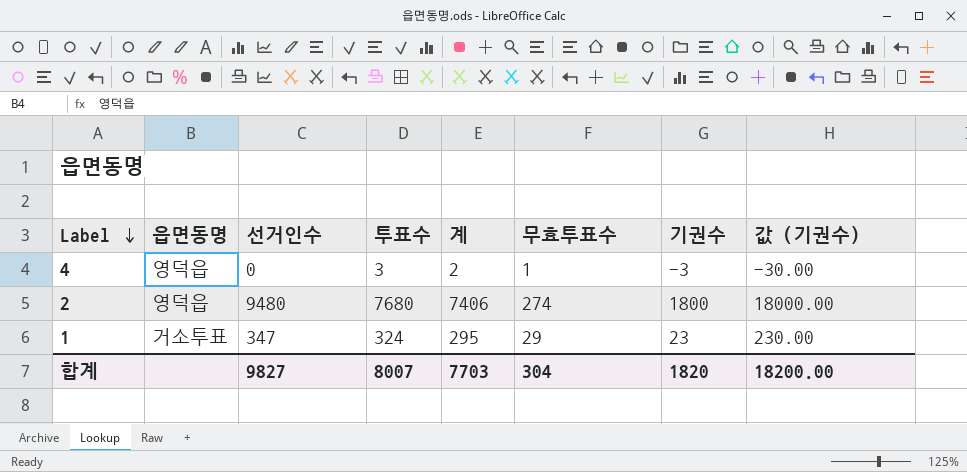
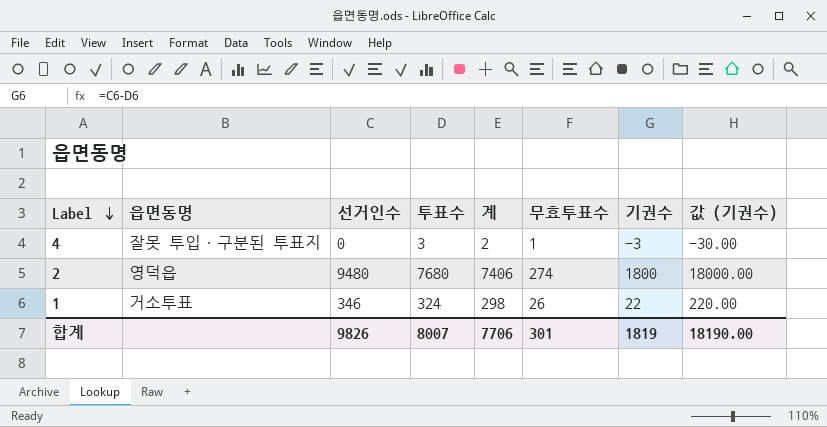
4 | 읍면동명: 영덕읍 -> 잘못 투입·구분된 투표지
1 | 선거인수: 347 -> 346
1 | 계: 295 -> 298
1 | 무효투표수: 29 -> 26
1 | 기권수: 23 -> 22
1 | 값 (기권수): 230.00 -> 220.00
합계 | 선거인수: 9827 -> 9826
합계 | 계: 7703 -> 7706
합계 | 무효투표수: 304 -> 301
합계 | 기권수: 1820 -> 1819
합계 | 값 (기권수): 18200.00 -> 18190.00

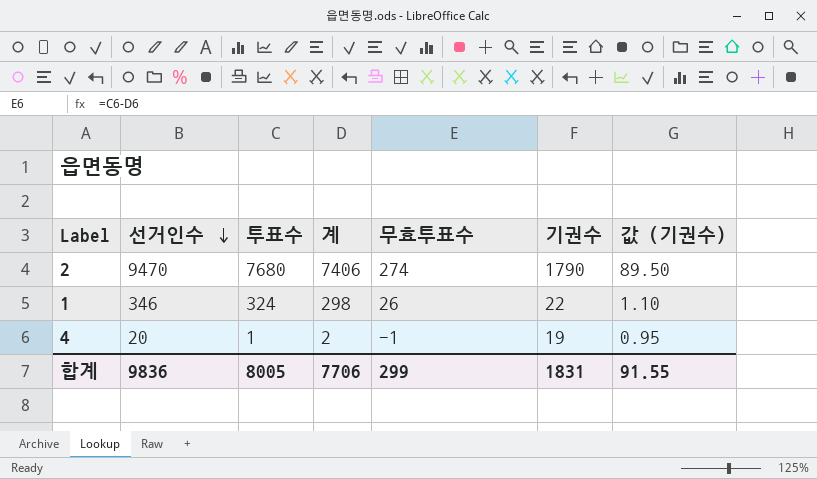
row order: Label descending -> 선거인수 descending
column 읍면동명 | position: 2 -> none
column 값 (기권수) | formula: [기권수] * 10 -> [기권수] * 0.05
2 | 선거인수: 9480 -> 9470
2 | 기권수: 1800 -> 1790
4 | 선거인수: 0 -> 20
4 | 투표수: 3 -> 1
4 | 무효투표수: 1 -> -1
4 | 기권수: -3 -> 19
합계 | 선거인수: 9826 -> 9836
합계 | 투표수: 8007 -> 8005
합계 | 무효투표수: 301 -> 299
합계 | 기권수: 1819 -> 1831
합계 | 값 (기권수): 18190.00 -> 91.55

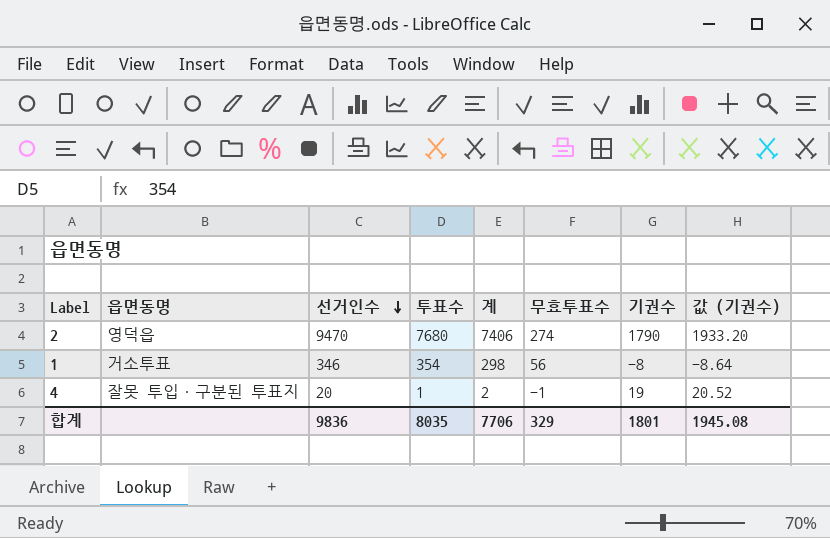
column 읍면동명 | position: none -> 2
column 값 (기권수) | formula: [기권수] * 0.05 -> [기권수] * 1.08
1 | 투표수: 324 -> 354
1 | 무효투표수: 26 -> 56
1 | 기권수: 22 -> -8
합계 | 투표수: 8005 -> 8035
합계 | 무효투표수: 299 -> 329
합계 | 기권수: 1831 -> 1801
합계 | 값 (기권수): 91.55 -> 1945.08

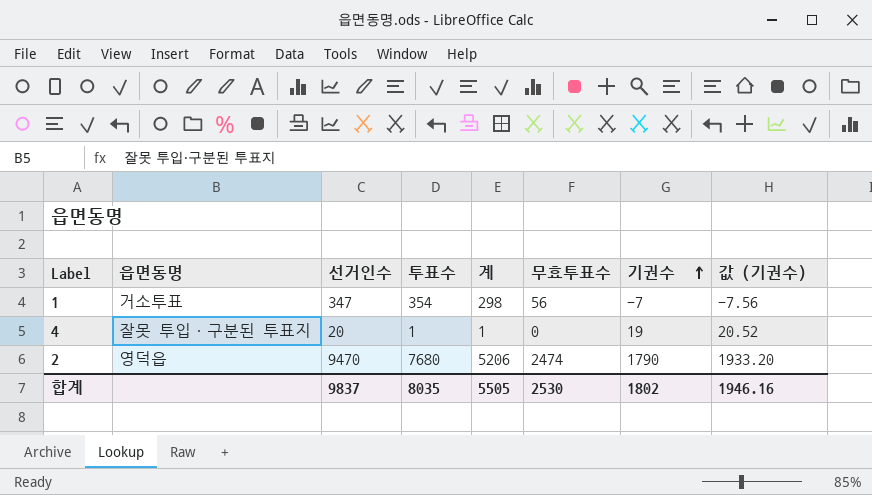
row order: 선거인수 descending -> 기권수 ascending
1 | 선거인수: 346 -> 347
1 | 기권수: -8 -> -7
1 | 값 (기권수): -8.64 -> -7.56
4 | 계: 2 -> 1
4 | 무효투표수: -1 -> 0
2 | 계: 7406 -> 5206
2 | 무효투표수: 274 -> 2474
합계 | 선거인수: 9836 -> 9837
합계 | 계: 7706 -> 5505
합계 | 무효투표수: 329 -> 2530
합계 | 기권수: 1801 -> 1802
합계 | 값 (기권수): 1945.08 -> 1946.16

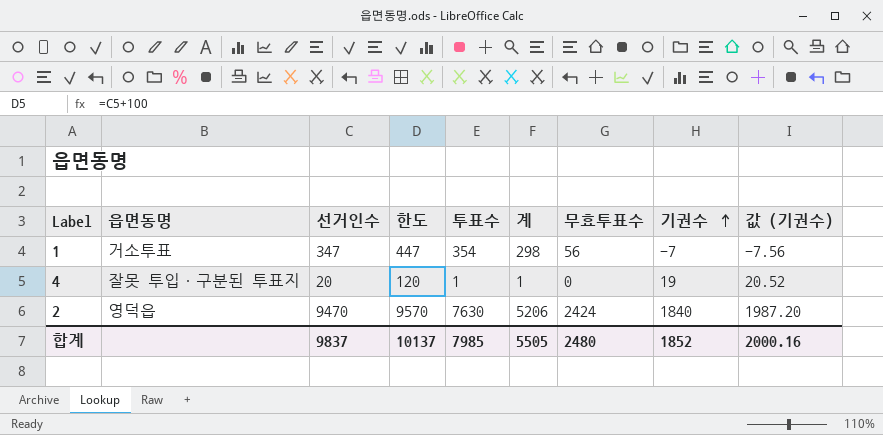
column 한도 | formula: none -> [선거인수] + 100
2 | 투표수: 7680 -> 7630
2 | 무효투표수: 2474 -> 2424
2 | 기권수: 1790 -> 1840
2 | 값 (기권수): 1933.20 -> 1987.20
합계 | 투표수: 8035 -> 7985
합계 | 무효투표수: 2530 -> 2480
합계 | 기권수: 1802 -> 1852
합계 | 값 (기권수): 1946.16 -> 2000.16

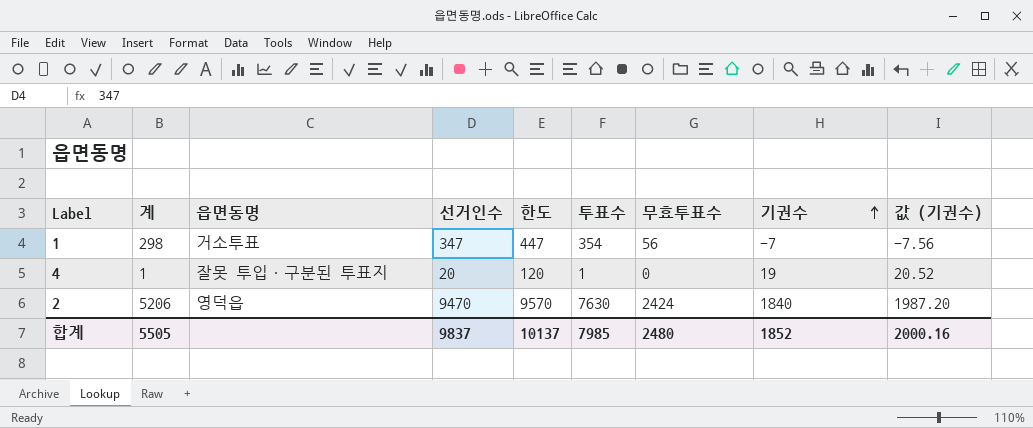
column 계 | position: 6 -> 2

